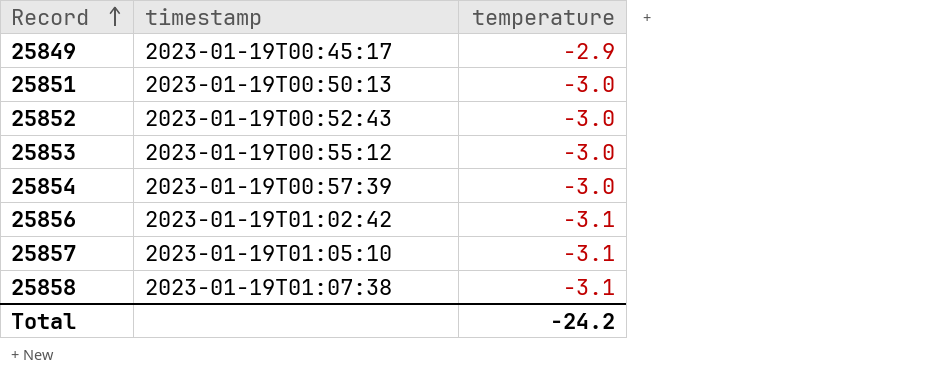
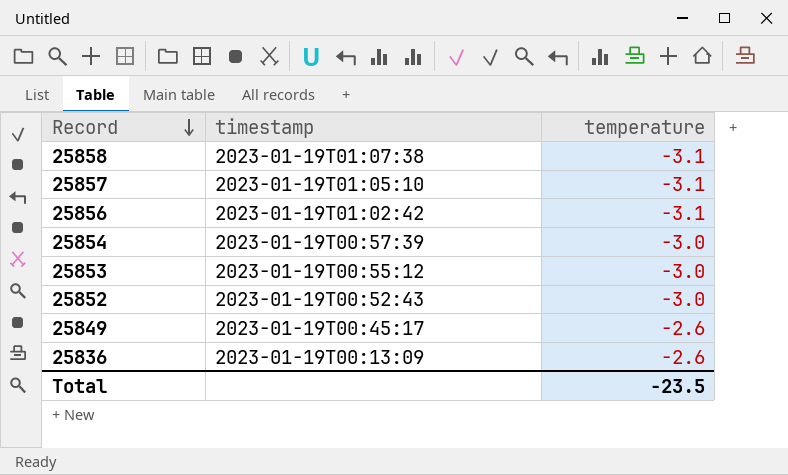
row order: Record ascending -> Record descending
row 25851: 2023-01-19T00:50:13 | -3.0 -> none
25849 | temperature: -2.9 -> -2.6
row 25836: none -> 2023-01-19T00:13:09 | -2.6
Total | temperature: -24.2 -> -23.5

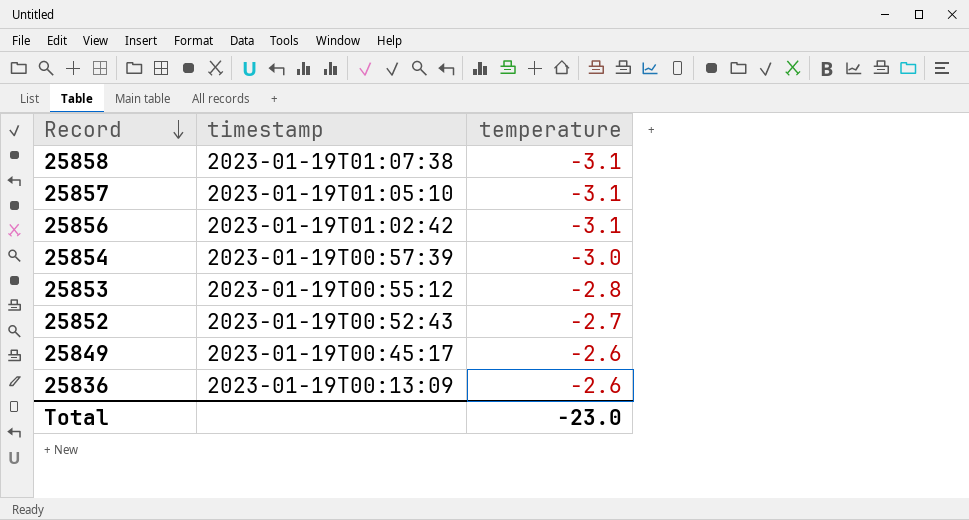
25853 | temperature: -3.0 -> -2.8
25852 | temperature: -3.0 -> -2.7
Total | temperature: -23.5 -> -23.0

